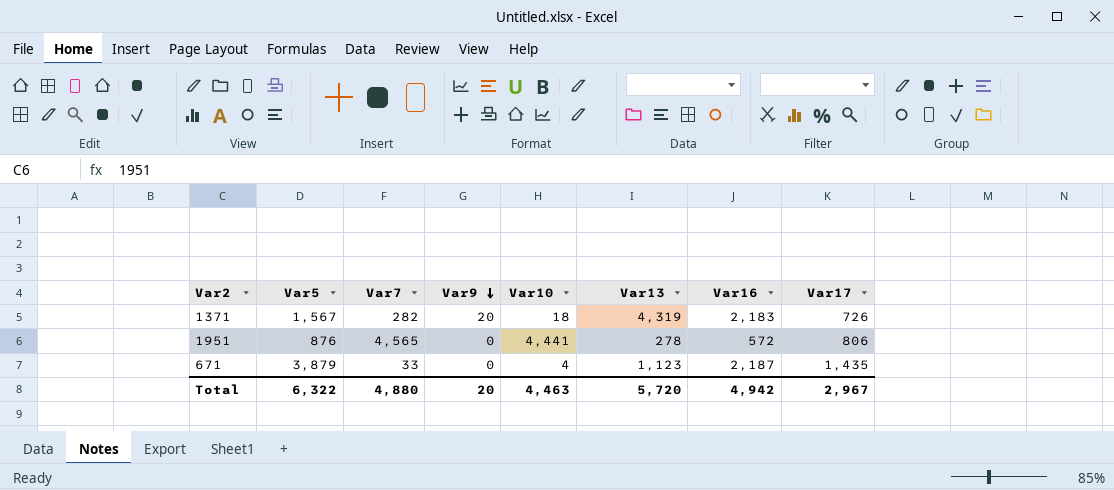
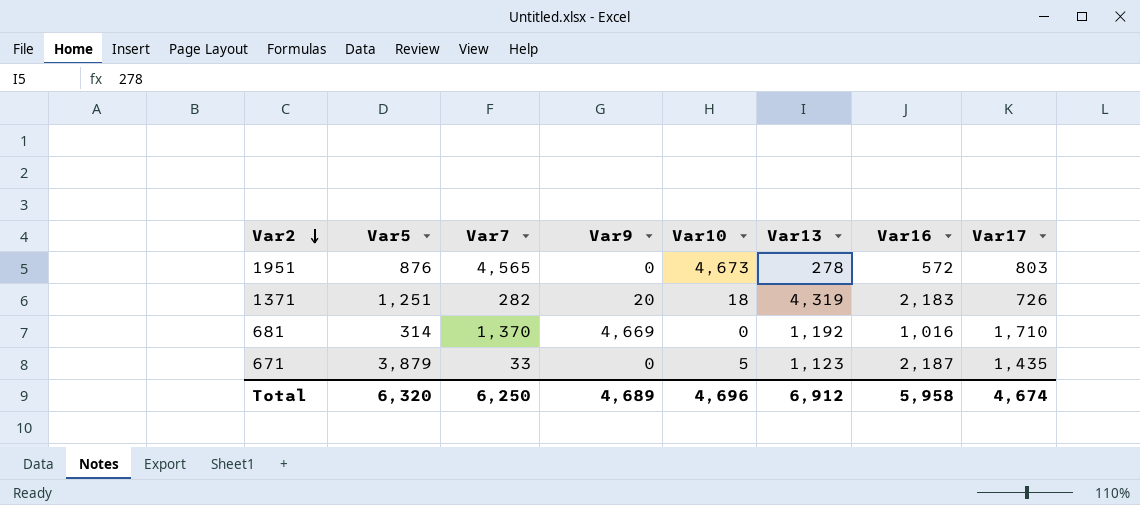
row order: Var9 descending -> Var2 descending
1951 | Var10: 4,441 -> 4,673
1951 | Var17: 806 -> 803
1371 | Var5: 1,567 -> 1,251
row 681: none -> 314 | 1,370 | 4,669 | 0 | 1,192 | 1,016 | 1,710
671 | Var10: 4 -> 5
Total | Var5: 6,322 -> 6,320
Total | Var7: 4,880 -> 6,250
Total | Var9: 20 -> 4,689
Total | Var10: 4,463 -> 4,696
Total | Var13: 5,720 -> 6,912
Total | Var16: 4,942 -> 5,958
Total | Var17: 2,967 -> 4,674

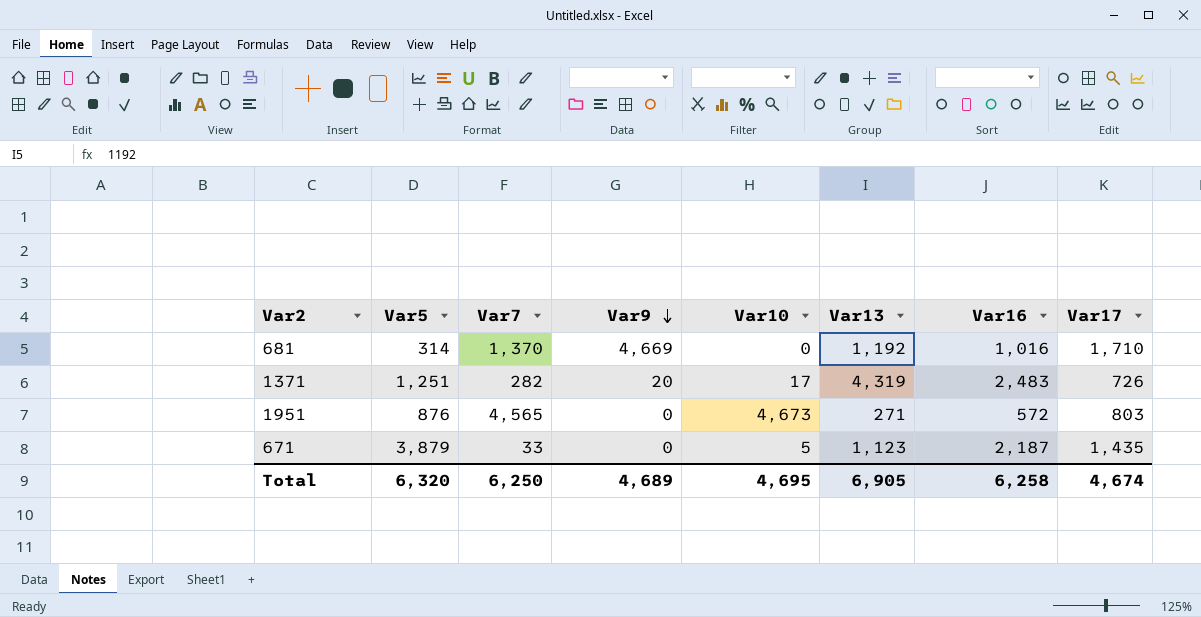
row order: Var2 descending -> Var9 descending
1371 | Var10: 18 -> 17
1371 | Var16: 2,183 -> 2,483
1951 | Var13: 278 -> 271
Total | Var10: 4,696 -> 4,695
Total | Var13: 6,912 -> 6,905
Total | Var16: 5,958 -> 6,258

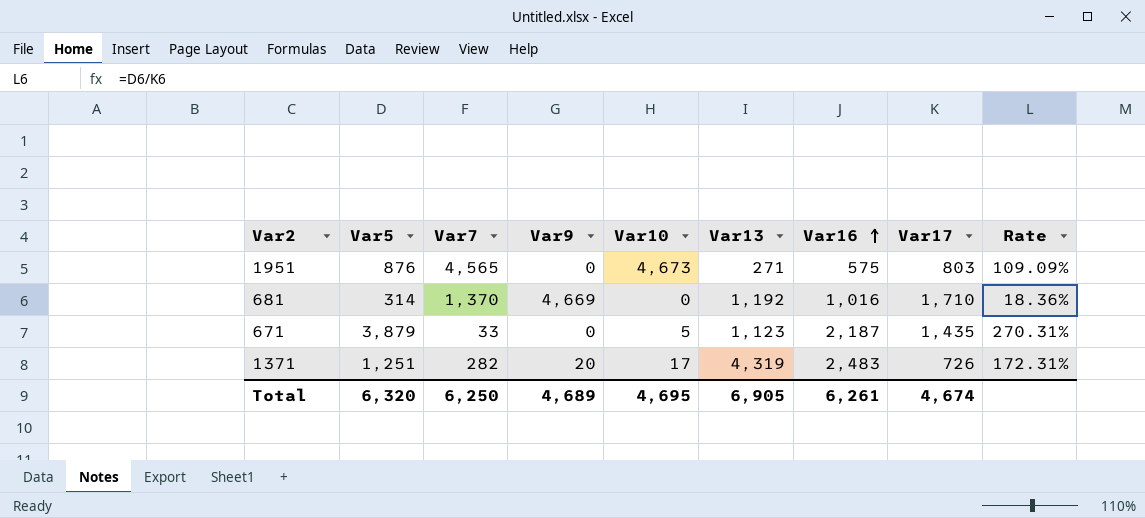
row order: Var9 descending -> Var16 ascending
column Rate | formula: none -> [Var5] / [Var17]
1951 | Var16: 572 -> 575
Total | Var16: 6,258 -> 6,261

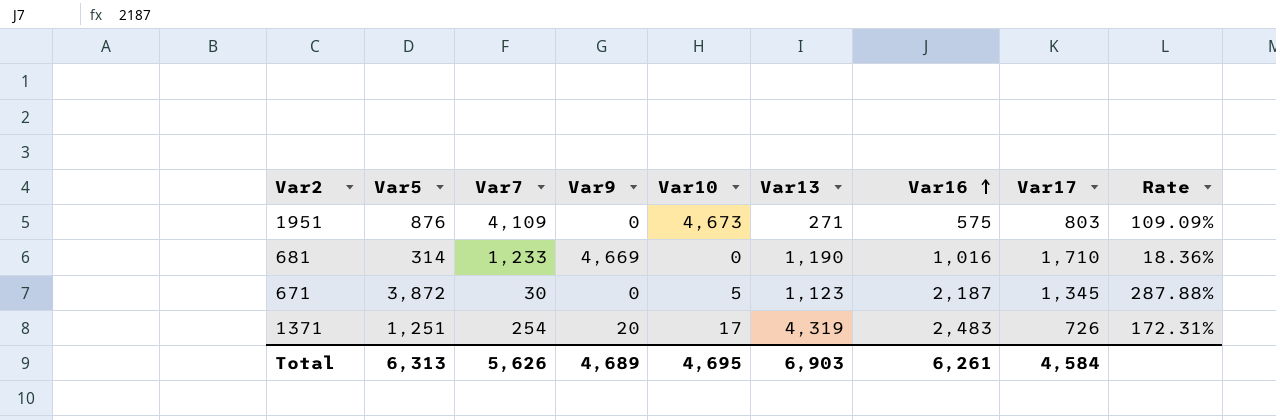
1951 | Var7: 4,565 -> 4,109
681 | Var7: 1,370 -> 1,233
681 | Var13: 1,192 -> 1,190
671 | Var5: 3,879 -> 3,872
671 | Var7: 33 -> 30
671 | Var17: 1,435 -> 1,345
671 | Rate: 270.31% -> 287.88%
1371 | Var7: 282 -> 254
Total | Var5: 6,320 -> 6,313
Total | Var7: 6,250 -> 5,626
Total | Var13: 6,905 -> 6,903
Total | Var17: 4,674 -> 4,584

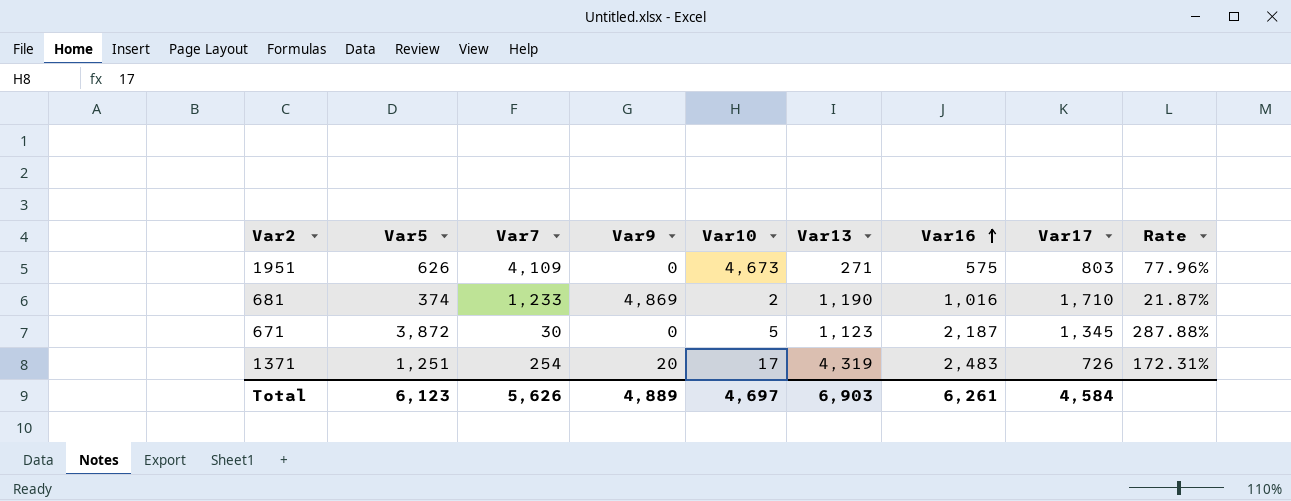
1951 | Var5: 876 -> 626
1951 | Rate: 109.09% -> 77.96%
681 | Var5: 314 -> 374
681 | Var9: 4,669 -> 4,869
681 | Var10: 0 -> 2
681 | Rate: 18.36% -> 21.87%
Total | Var5: 6,313 -> 6,123
Total | Var9: 4,689 -> 4,889
Total | Var10: 4,695 -> 4,697

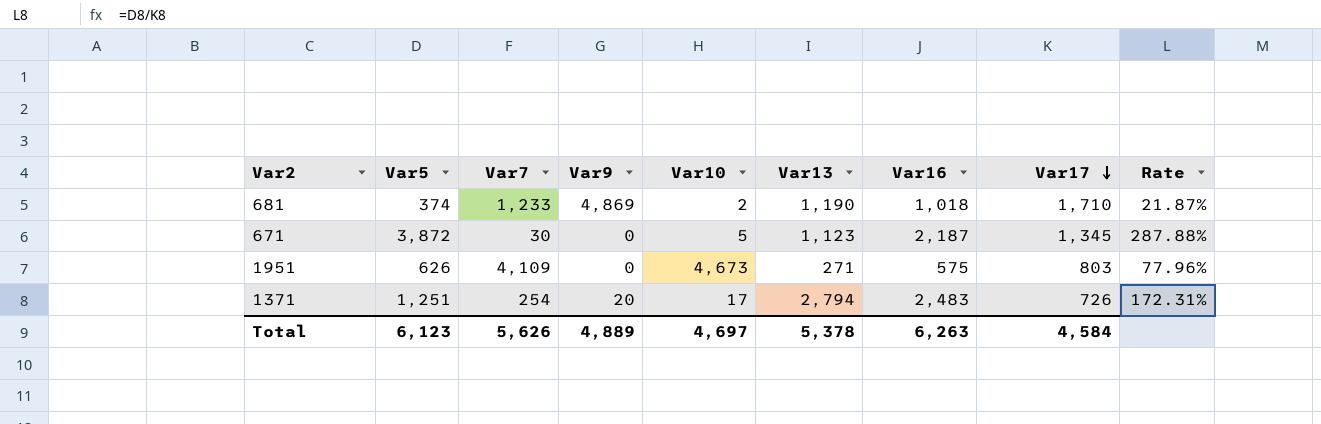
row order: Var16 ascending -> Var17 descending
681 | Var16: 1,016 -> 1,018
1371 | Var13: 4,319 -> 2,794
Total | Var13: 6,903 -> 5,378
Total | Var16: 6,261 -> 6,263

